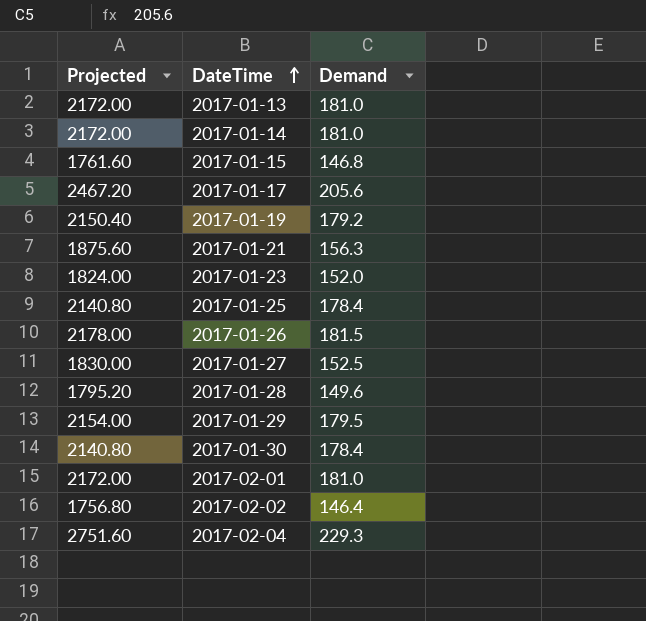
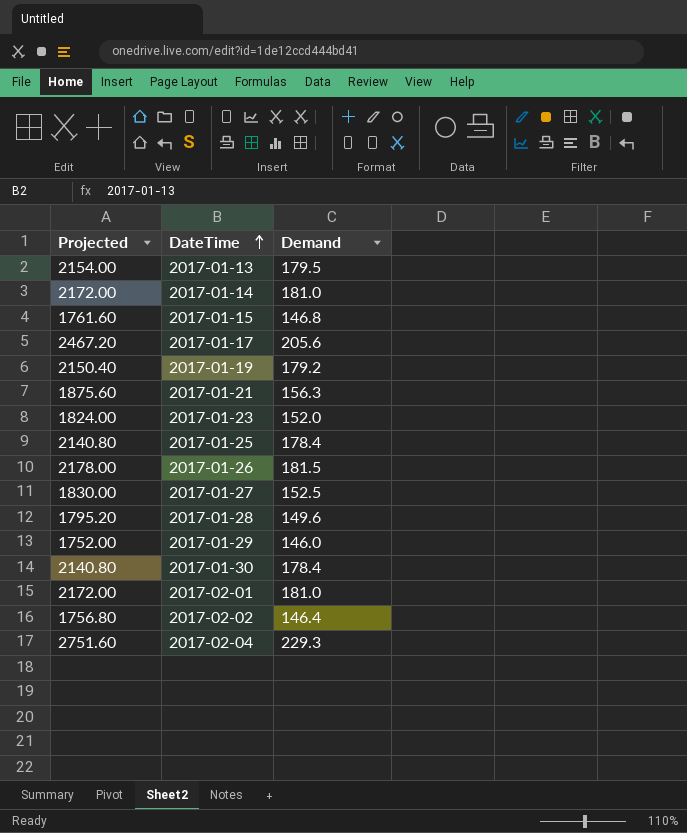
2017-01-13 | Projected: 2172.00 -> 2154.00
2017-01-13 | Demand: 181.0 -> 179.5
2017-01-29 | Projected: 2154.00 -> 1752.00
2017-01-29 | Demand: 179.5 -> 146.0

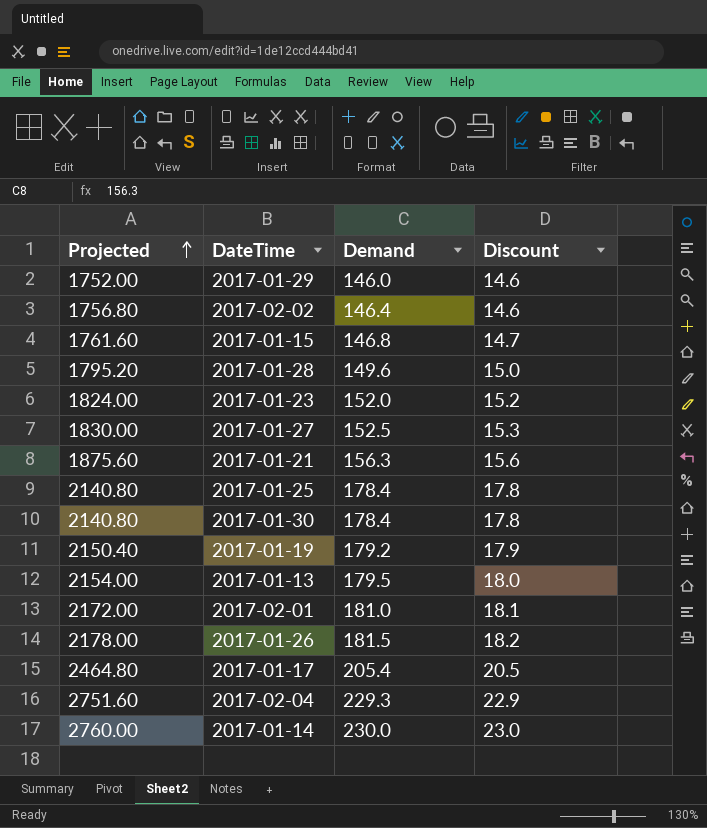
row order: DateTime ascending -> Projected ascending
column Discount | formula: none -> [Demand] * 0.1
2017-01-17 | Projected: 2467.20 -> 2464.80
2017-01-17 | Demand: 205.6 -> 205.4
2017-01-14 | Projected: 2172.00 -> 2760.00
2017-01-14 | Demand: 181.0 -> 230.0

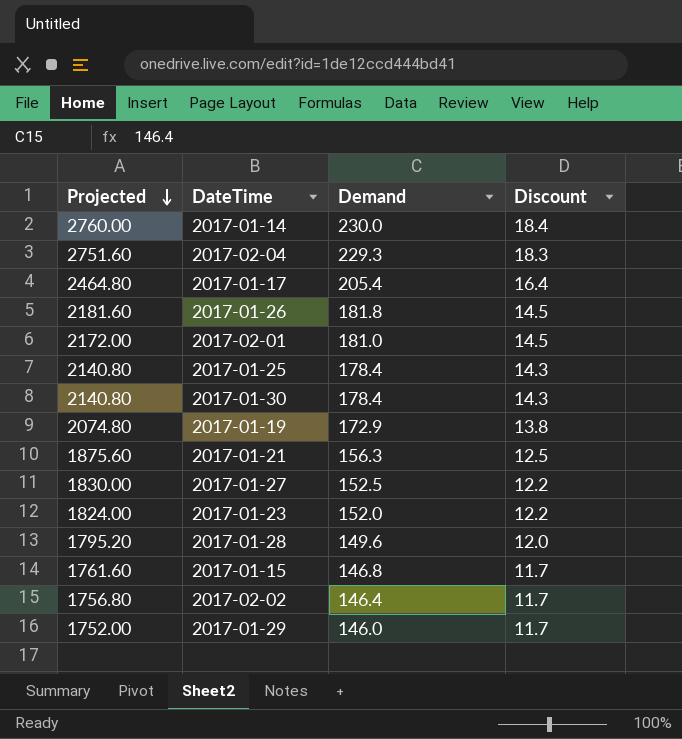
row order: Projected ascending -> Projected descending
column Discount | formula: [Demand] * 0.1 -> [Demand] * 0.08
row 2017-01-13: 2154.00 | 179.5 | 18.0 -> none
2017-01-26 | Projected: 2178.00 -> 2181.60
2017-01-26 | Demand: 181.5 -> 181.8
2017-01-19 | Projected: 2150.40 -> 2074.80
2017-01-19 | Demand: 179.2 -> 172.9

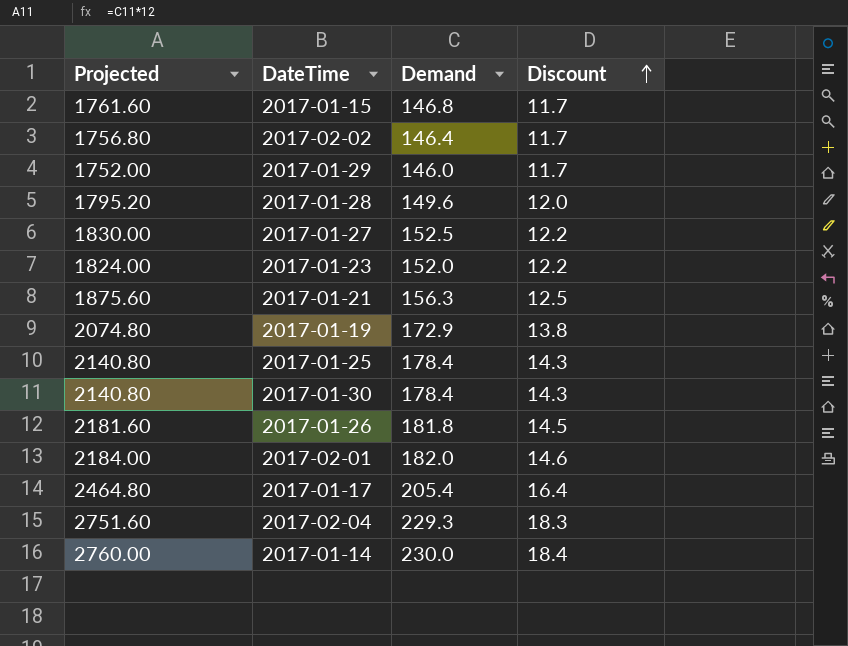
row order: Projected descending -> Discount ascending
2017-02-01 | Projected: 2172.00 -> 2184.00
2017-02-01 | Demand: 181.0 -> 182.0
2017-02-01 | Discount: 14.5 -> 14.6

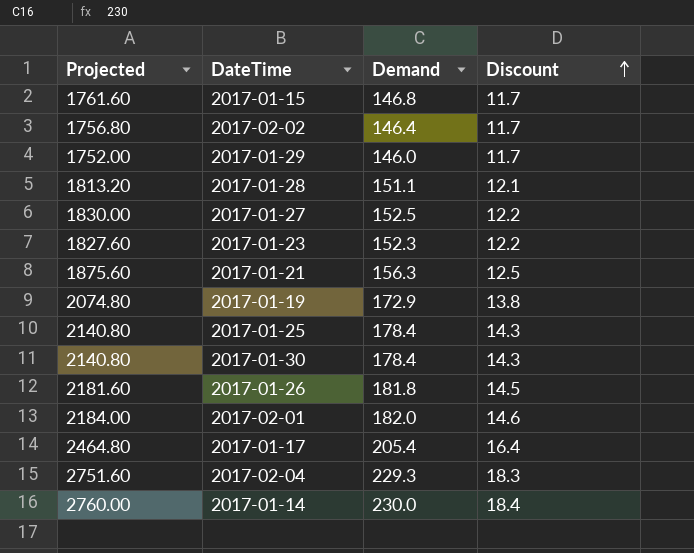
2017-01-28 | Projected: 1795.20 -> 1813.20
2017-01-28 | Demand: 149.6 -> 151.1
2017-01-28 | Discount: 12.0 -> 12.1
2017-01-23 | Projected: 1824.00 -> 1827.60
2017-01-23 | Demand: 152.0 -> 152.3

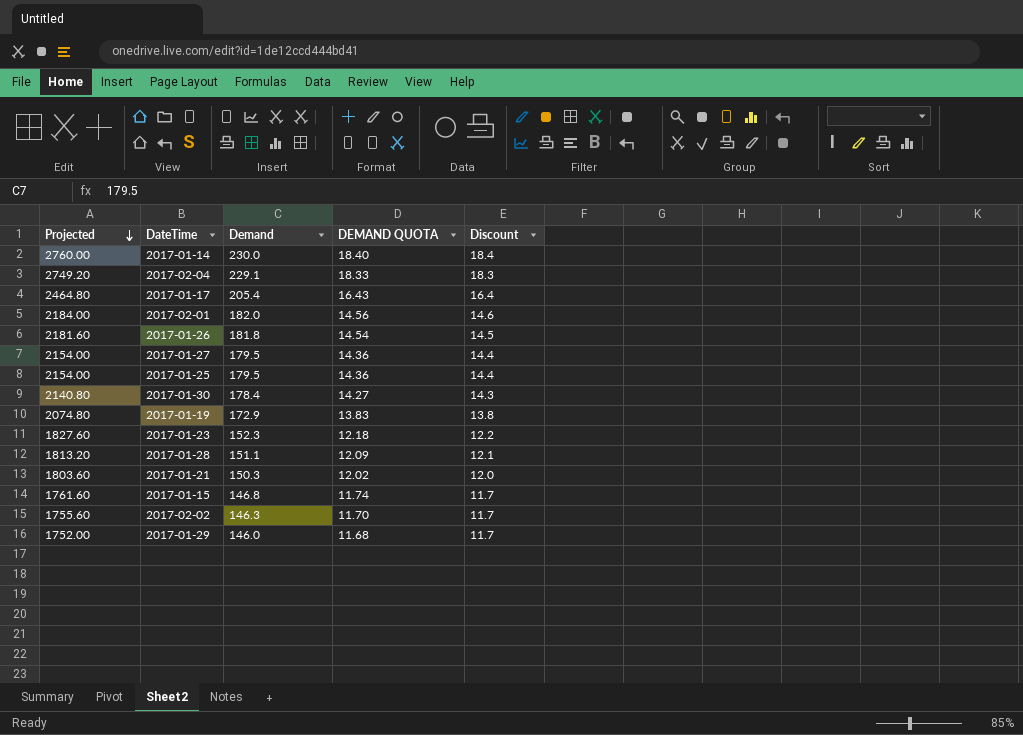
row order: Discount ascending -> Projected descending
column DEMAND QUOTA | formula: none -> [Demand] * 0.08
2017-02-04 | Projected: 2751.60 -> 2749.20
2017-02-04 | Demand: 229.3 -> 229.1
2017-01-27 | Projected: 1830.00 -> 2154.00
2017-01-27 | Demand: 152.5 -> 179.5
2017-01-27 | Discount: 12.2 -> 14.4
2017-01-25 | Projected: 2140.80 -> 2154.00
2017-01-25 | Demand: 178.4 -> 179.5
2017-01-25 | Discount: 14.3 -> 14.4
2017-01-21 | Projected: 1875.60 -> 1803.60
2017-01-21 | Demand: 156.3 -> 150.3
2017-01-21 | Discount: 12.5 -> 12.0
2017-02-02 | Projected: 1756.80 -> 1755.60
2017-02-02 | Demand: 146.4 -> 146.3

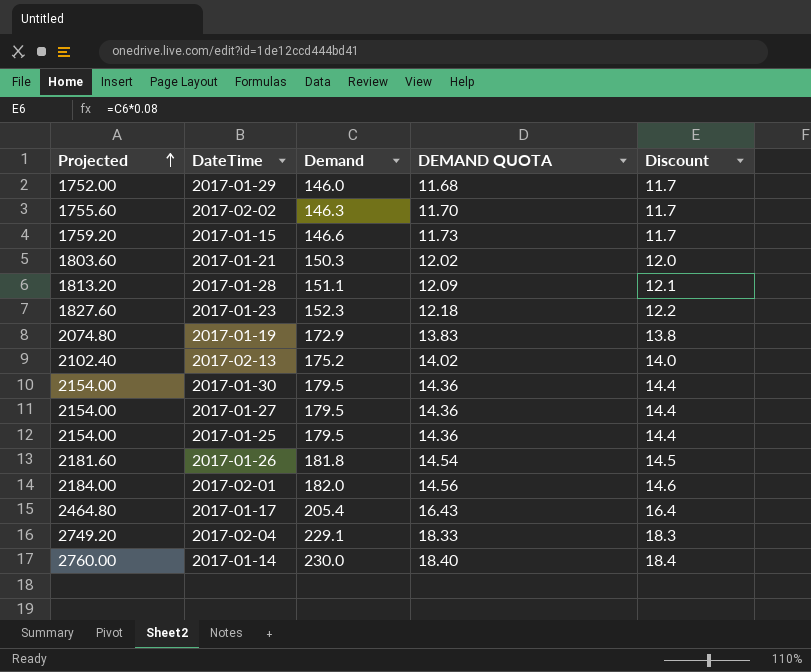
row order: Projected descending -> Projected ascending
2017-01-15 | Projected: 1761.60 -> 1759.20
2017-01-15 | Demand: 146.8 -> 146.6
2017-01-15 | DEMAND QUOTA: 11.74 -> 11.73
row 2017-02-13: none -> 2102.40 | 175.2 | 14.02 | 14.0
2017-01-30 | Projected: 2140.80 -> 2154.00
2017-01-30 | Demand: 178.4 -> 179.5
2017-01-30 | DEMAND QUOTA: 14.27 -> 14.36
2017-01-30 | Discount: 14.3 -> 14.4

